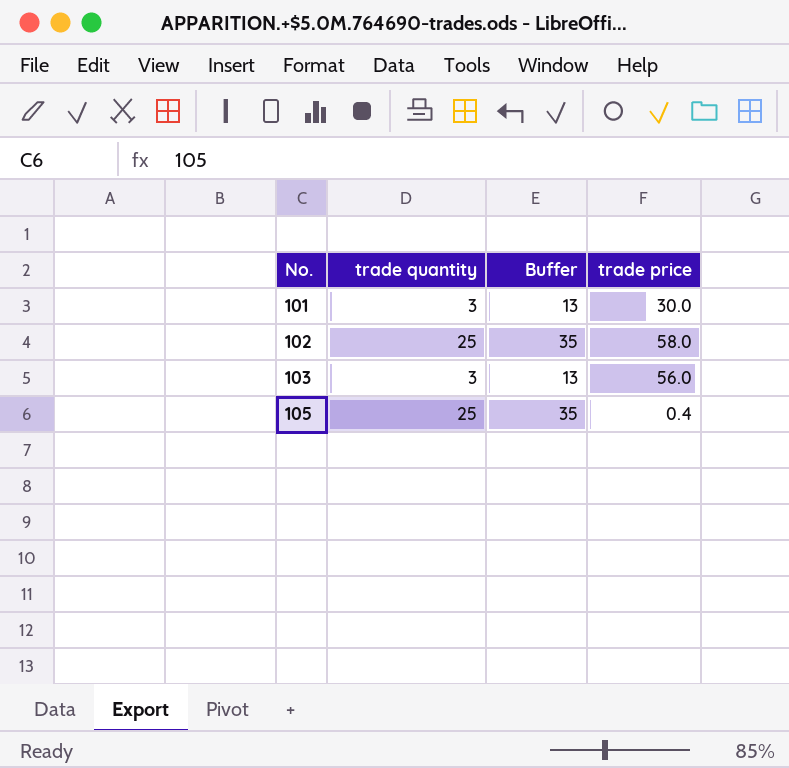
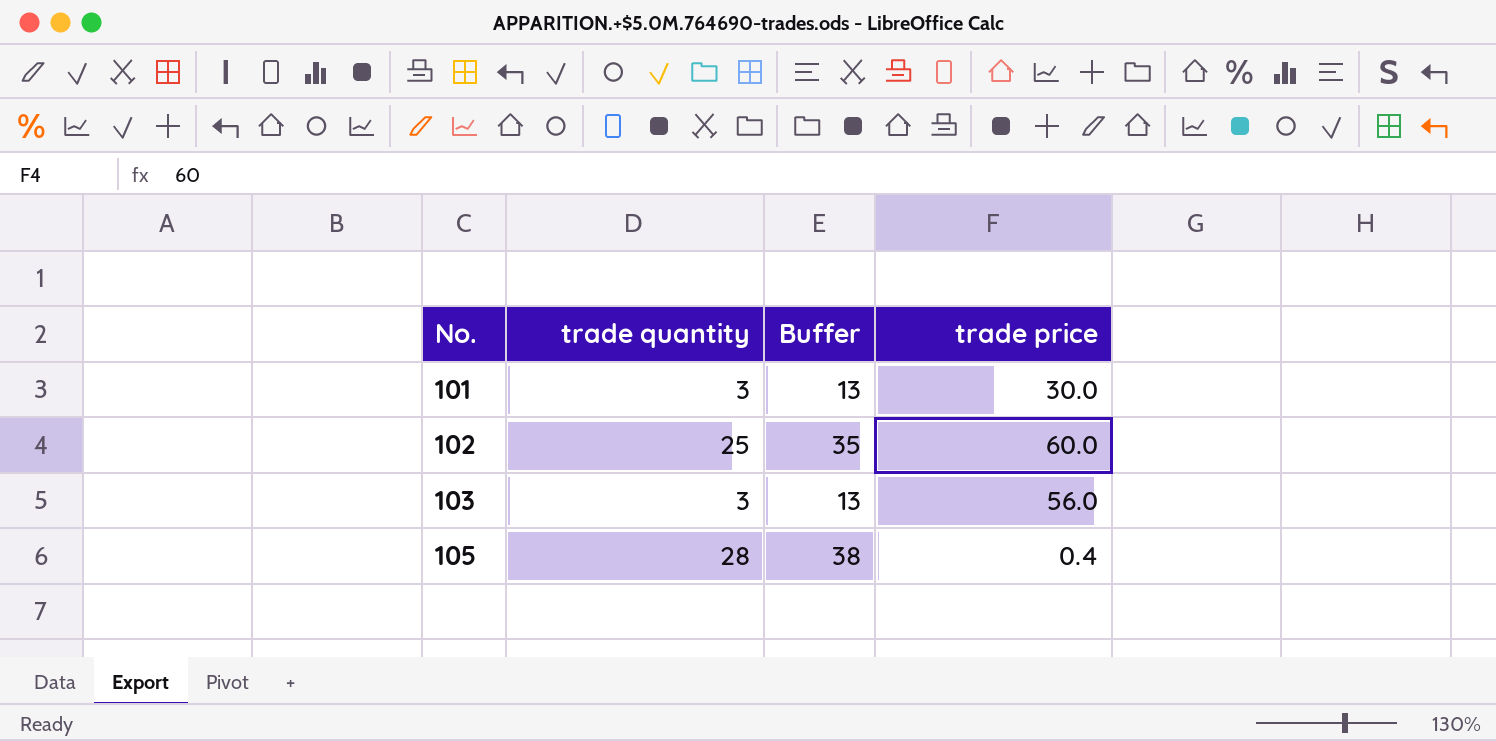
102 | trade price: 58.0 -> 60.0
105 | trade quantity: 25 -> 28
105 | Buffer: 35 -> 38

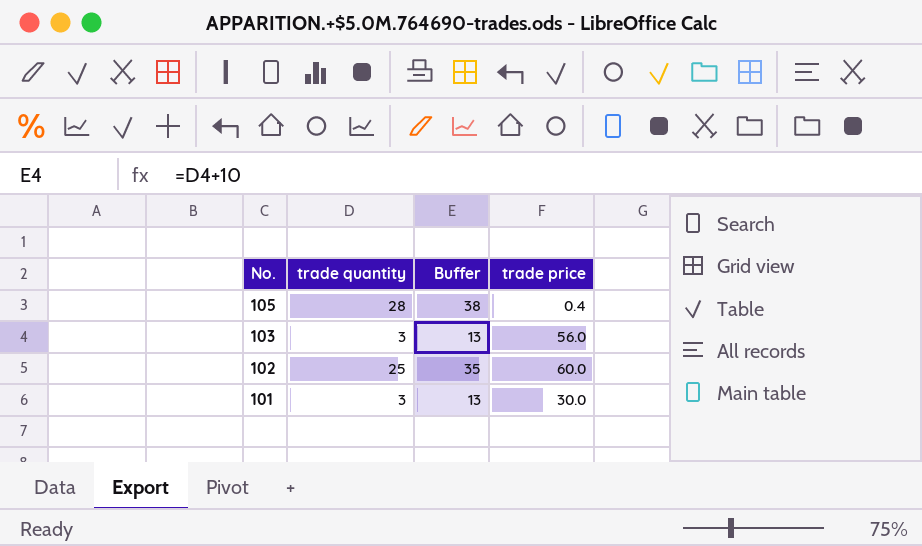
row order: No. ascending -> No. descending

